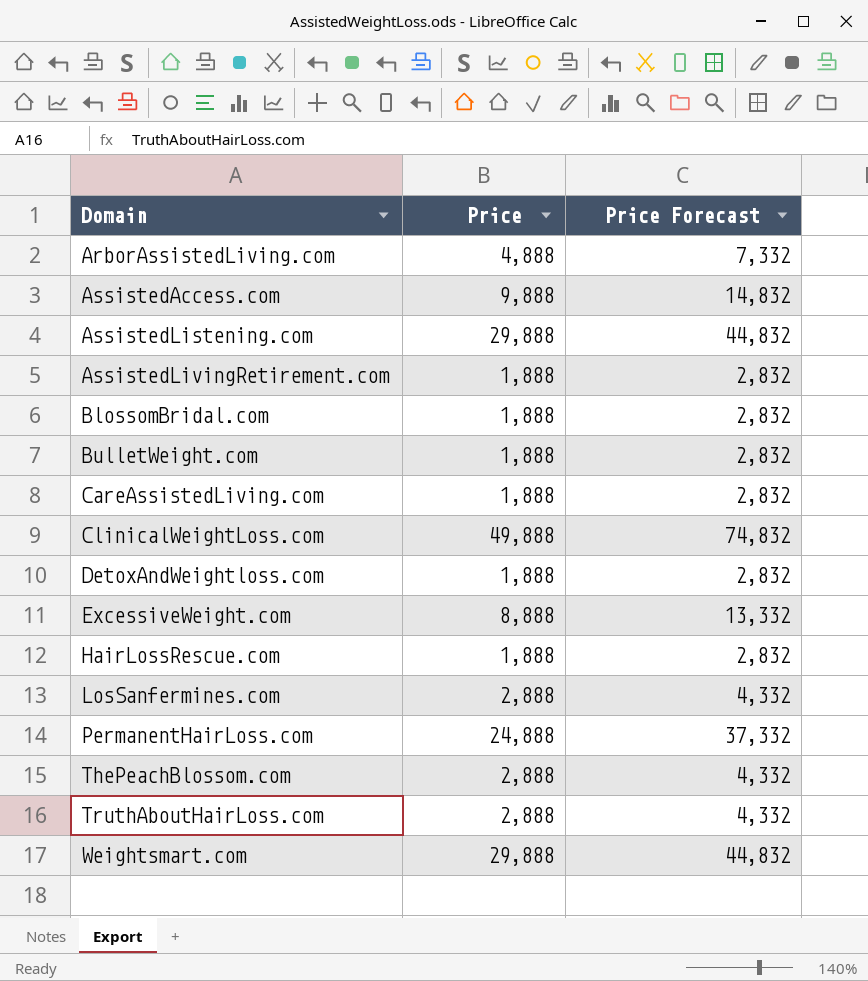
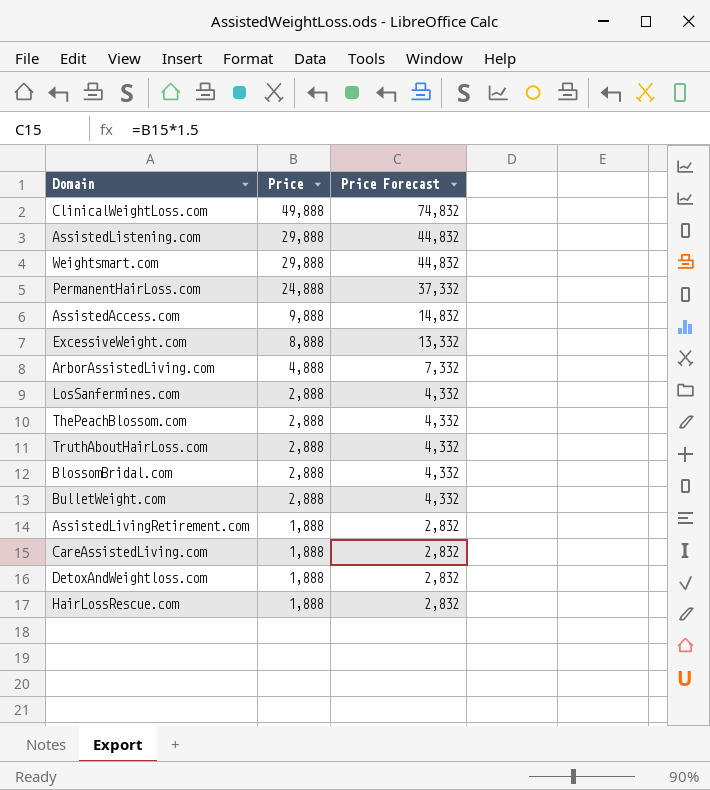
row order: Domain ascending -> Price descending
BlossomBridal.com | Price: 1,888 -> 2,888
BlossomBridal.com | Price Forecast: 2,832 -> 4,332
BulletWeight.com | Price: 1,888 -> 2,888
BulletWeight.com | Price Forecast: 2,832 -> 4,332

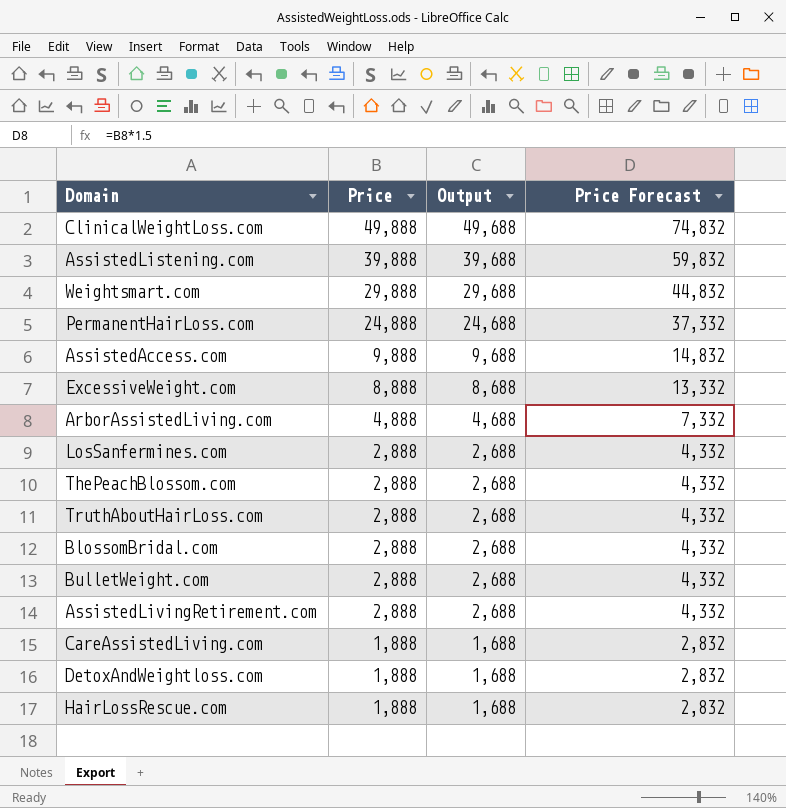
column Output | formula: none -> [Price] - 200
AssistedListening.com | Price: 29,888 -> 39,888
AssistedListening.com | Price Forecast: 44,832 -> 59,832
AssistedLivingRetirement.com | Price: 1,888 -> 2,888
AssistedLivingRetirement.com | Price Forecast: 2,832 -> 4,332

